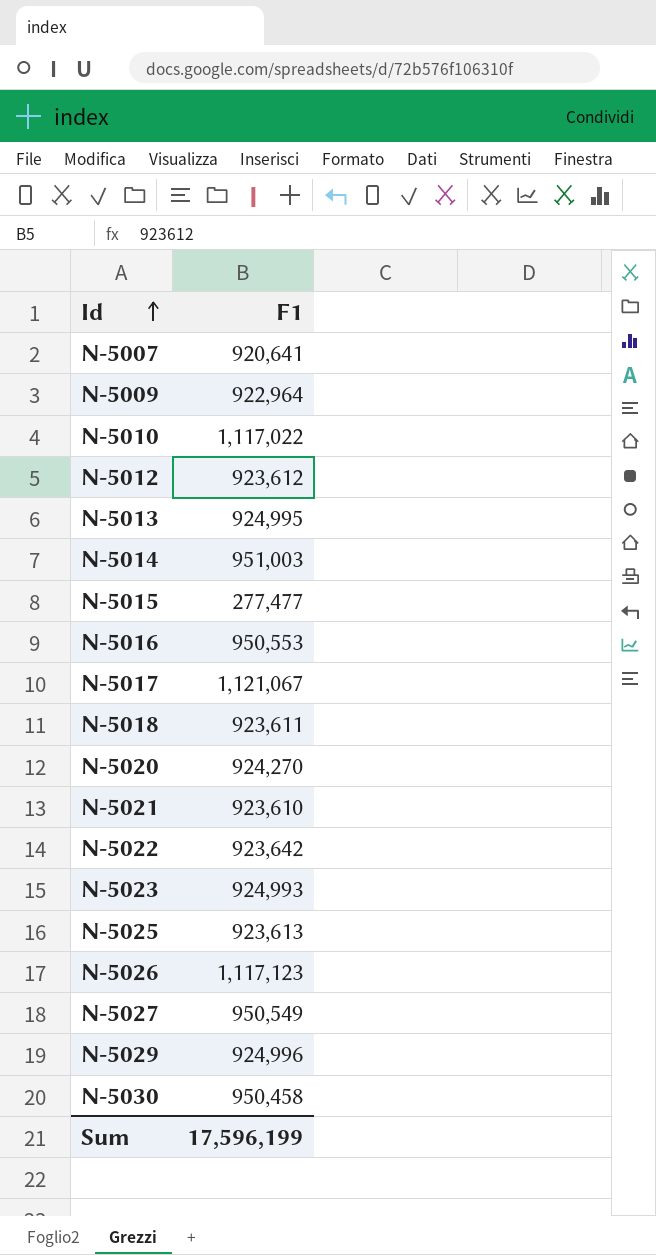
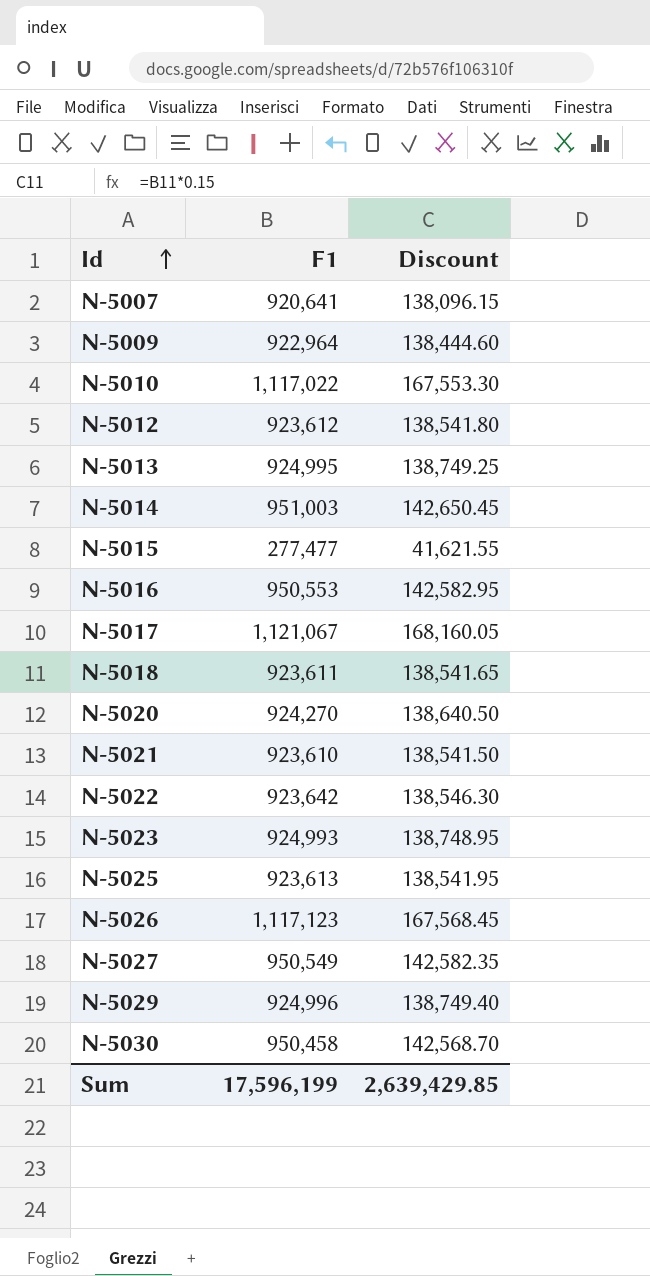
column Discount | formula: none -> [F1] * 0.15

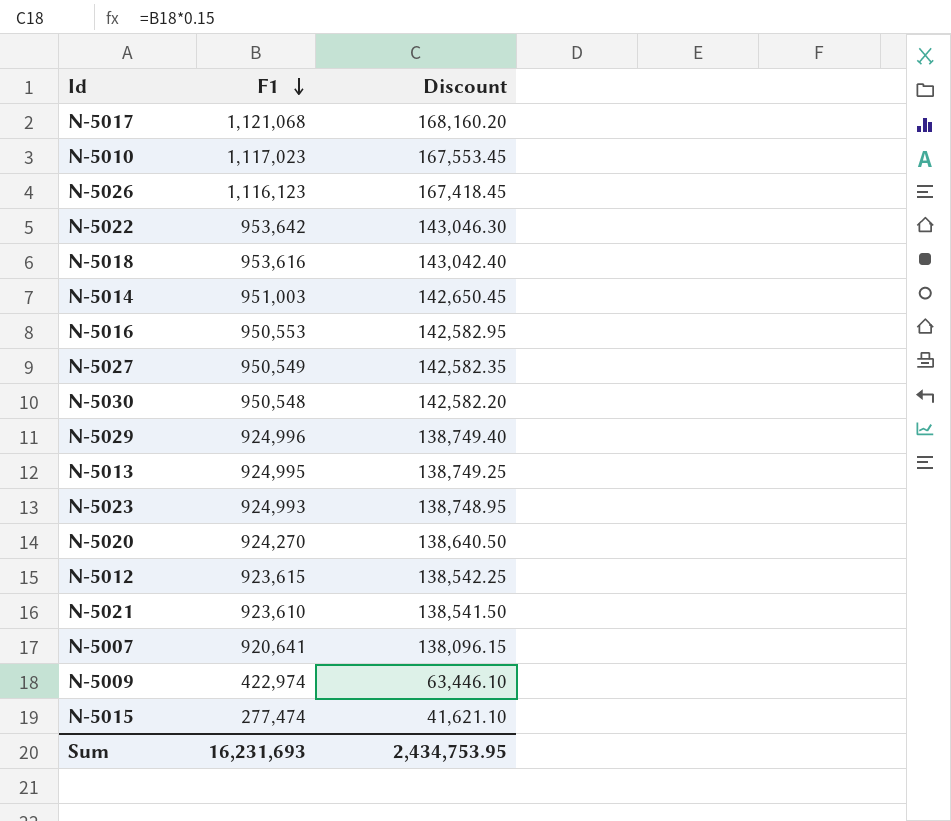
row order: Id ascending -> F1 descending
row N-5025: 923,613 | 138,541.95 -> none
N-5017 | F1: 1,121,067 -> 1,121,068
N-5017 | Discount: 168,160.05 -> 168,160.20
N-5010 | F1: 1,117,022 -> 1,117,023
N-5010 | Discount: 167,553.30 -> 167,553.45
N-5026 | F1: 1,117,123 -> 1,116,123
N-5026 | Discount: 167,568.45 -> 167,418.45
N-5022 | F1: 923,642 -> 953,642
N-5022 | Discount: 138,546.30 -> 143,046.30
N-5018 | F1: 923,611 -> 953,616
N-5018 | Discount: 138,541.65 -> 143,042.40
N-5030 | F1: 950,458 -> 950,548
N-5030 | Discount: 142,568.70 -> 142,582.20
N-5012 | F1: 923,612 -> 923,615
N-5012 | Discount: 138,541.80 -> 138,542.25
N-5009 | F1: 922,964 -> 422,974
N-5009 | Discount: 138,444.60 -> 63,446.10
N-5015 | F1: 277,477 -> 277,474
N-5015 | Discount: 41,621.55 -> 41,621.10
Sum | F1: 17,596,199 -> 16,231,693
Sum | Discount: 2,639,429.85 -> 2,434,753.95

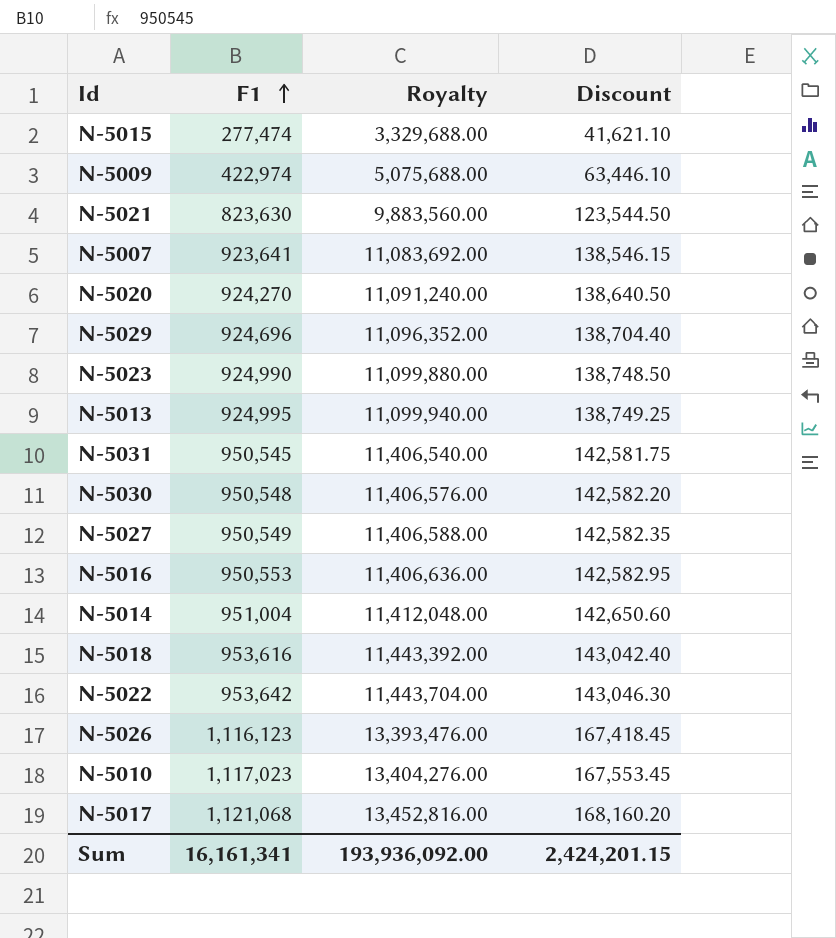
row order: F1 descending -> F1 ascending
column Royalty | formula: none -> [F1] * 12
row N-5012: 923,615 | 138,542.25 -> none
N-5021 | F1: 923,610 -> 823,630
N-5021 | Discount: 138,541.50 -> 123,544.50
N-5007 | F1: 920,641 -> 923,641
N-5007 | Discount: 138,096.15 -> 138,546.15
N-5029 | F1: 924,996 -> 924,696
N-5029 | Discount: 138,749.40 -> 138,704.40
N-5023 | F1: 924,993 -> 924,990
N-5023 | Discount: 138,748.95 -> 138,748.50
row N-5031: none -> 950,545 | 11,406,540.00 | 142,581.75
N-5014 | F1: 951,003 -> 951,004
N-5014 | Discount: 142,650.45 -> 142,650.60
Sum | F1: 16,231,693 -> 16,161,341
Sum | Discount: 2,434,753.95 -> 2,424,201.15

